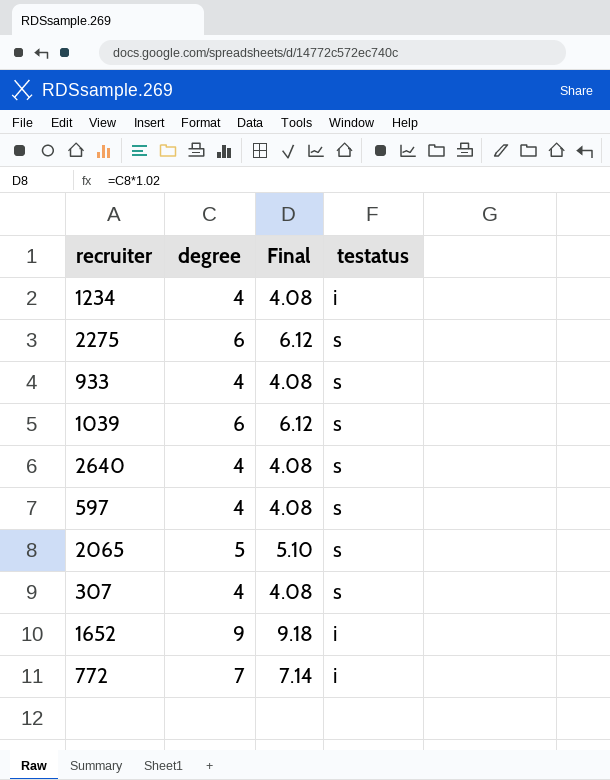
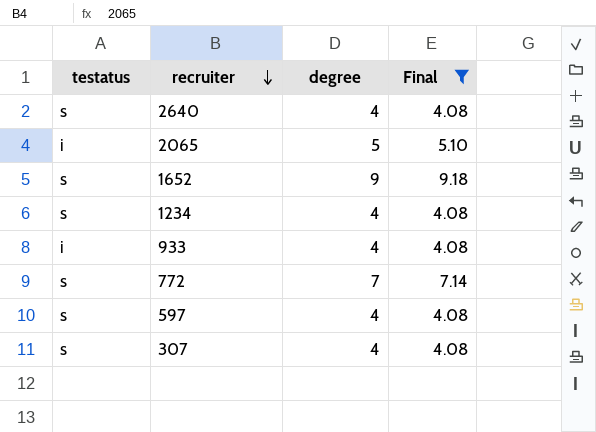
filter: none -> Final != 6.12
row order: none -> recruiter descending
column testatus | position: 4 -> 1
2065 | testatus: s -> i
1652 | testatus: i -> s
1234 | testatus: i -> s
933 | testatus: s -> i
772 | testatus: i -> s

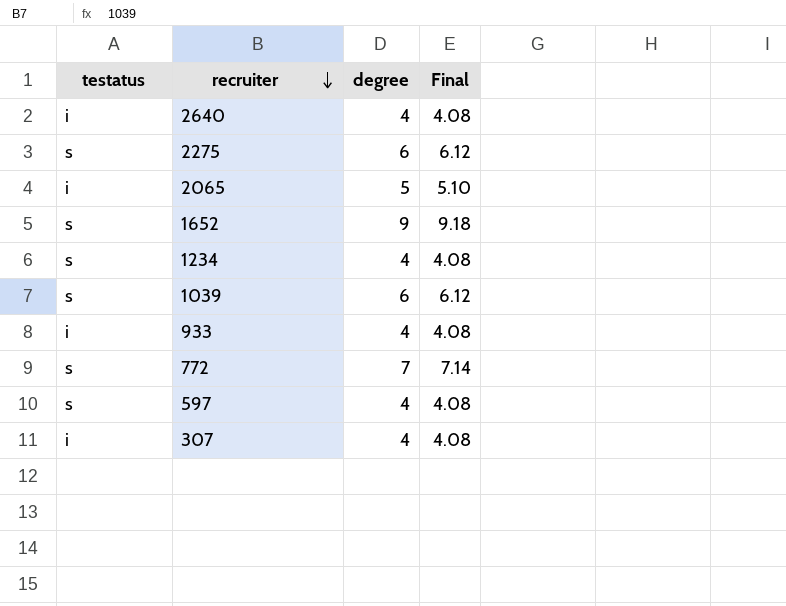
filter: Final != 6.12 -> none
2640 | testatus: s -> i
307 | testatus: s -> i

